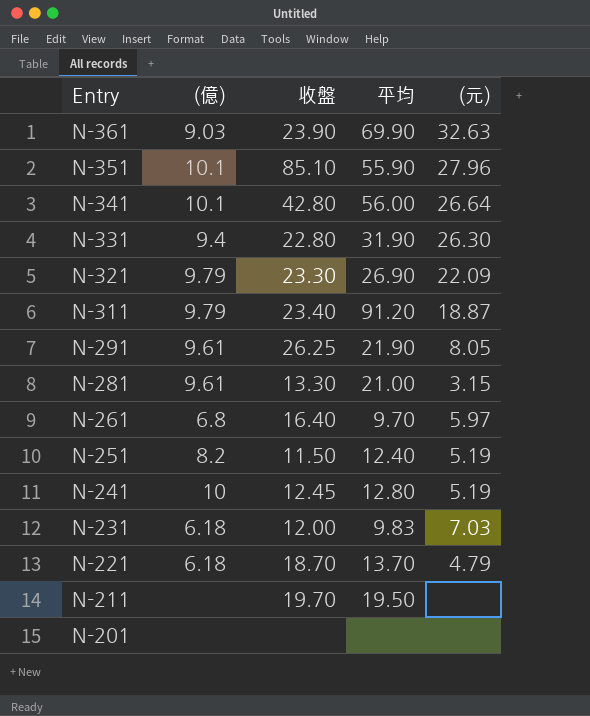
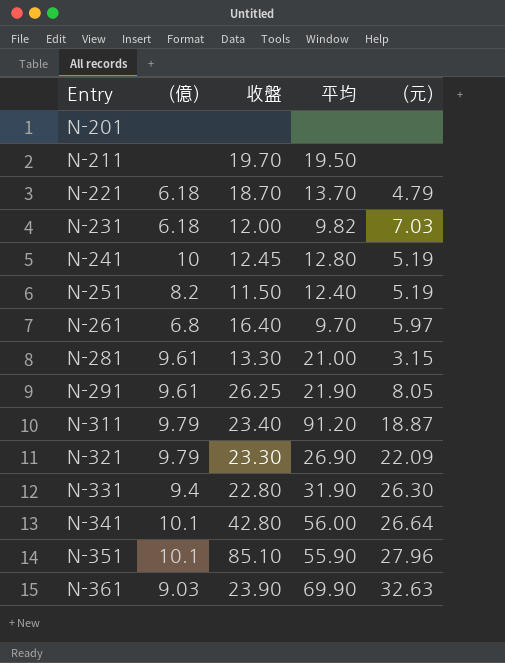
row order: Entry descending -> Entry ascending
N-231 | 平均: 9.83 -> 9.82

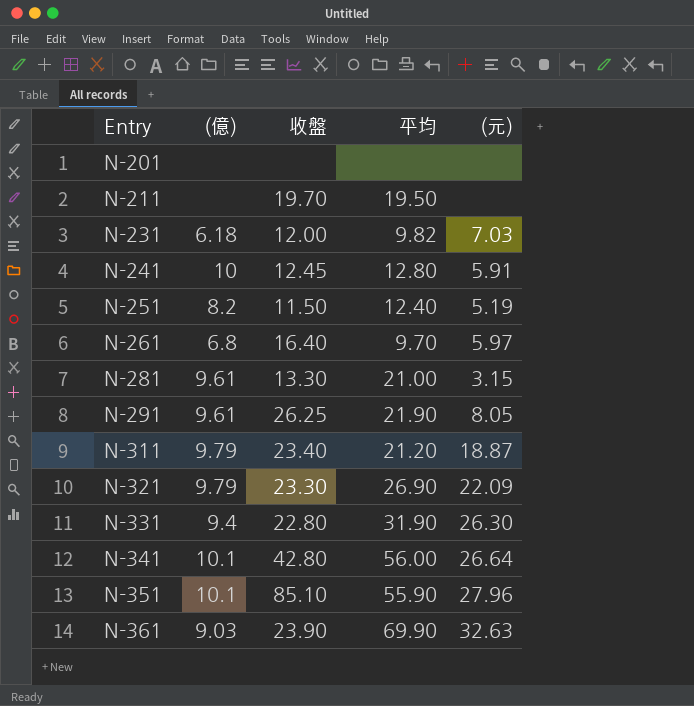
row N-221: 6.18 | 18.70 | 13.70 | 4.79 -> none
N-241 | (元): 5.19 -> 5.91
N-311 | 平均: 91.20 -> 21.20

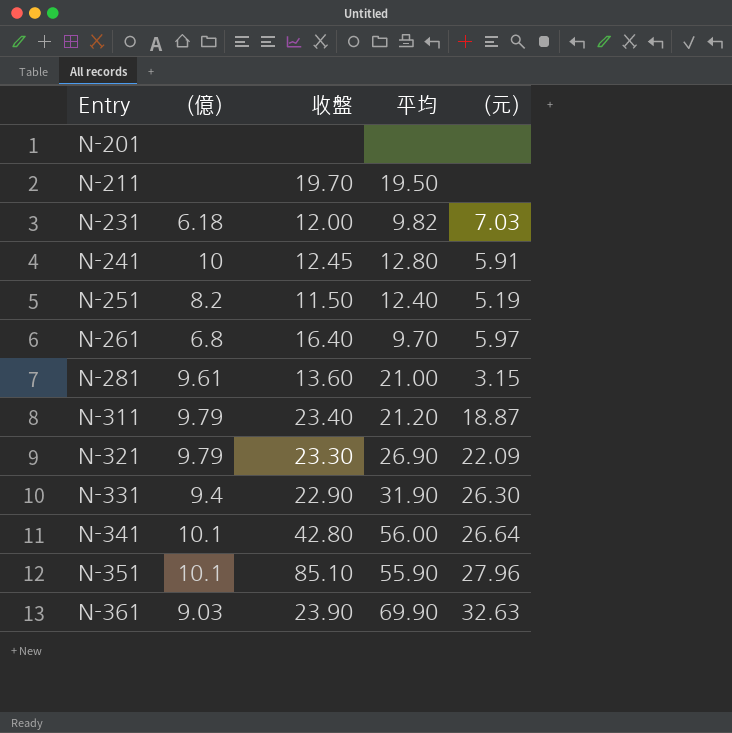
row N-291: 9.61 | 26.25 | 21.90 | 8.05 -> none
N-281 | 收盤: 13.30 -> 13.60
N-331 | 收盤: 22.80 -> 22.90

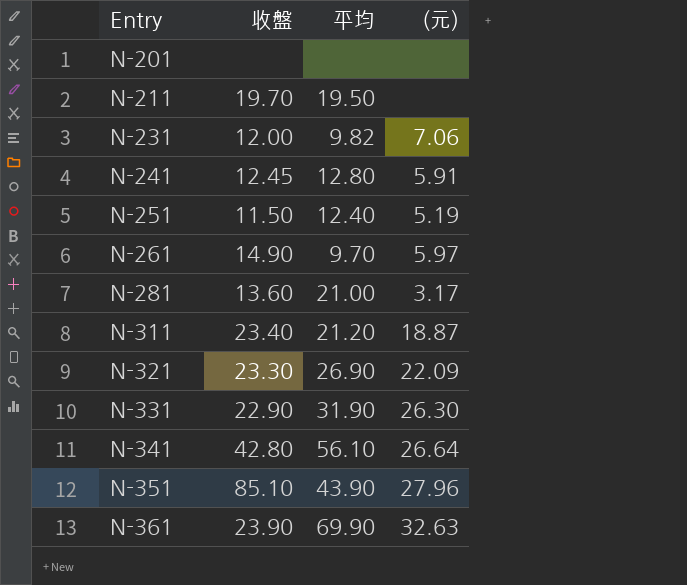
column (億) | position: 2 -> none
N-231 | (元): 7.03 -> 7.06
N-261 | 收盤: 16.40 -> 14.90
N-281 | (元): 3.15 -> 3.17
N-341 | 平均: 56.00 -> 56.10
N-351 | 平均: 55.90 -> 43.90

